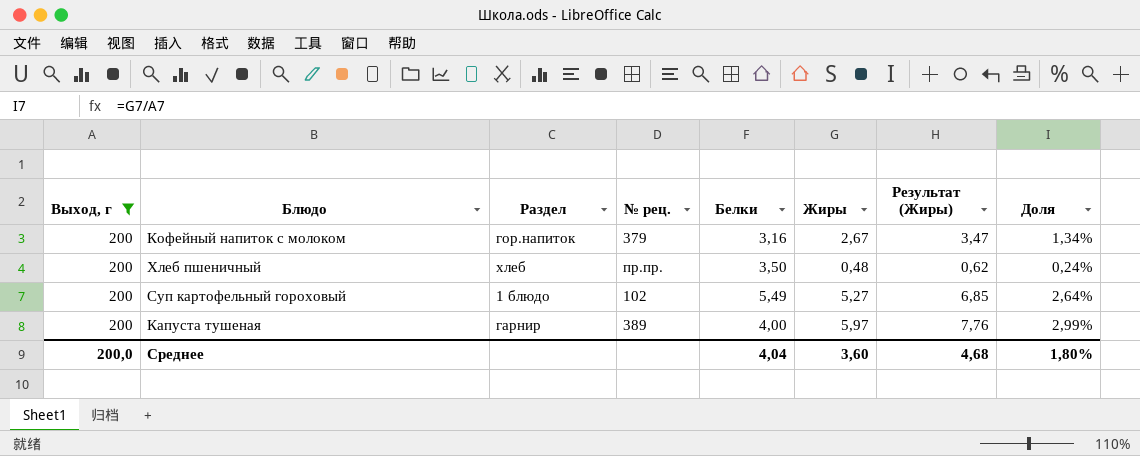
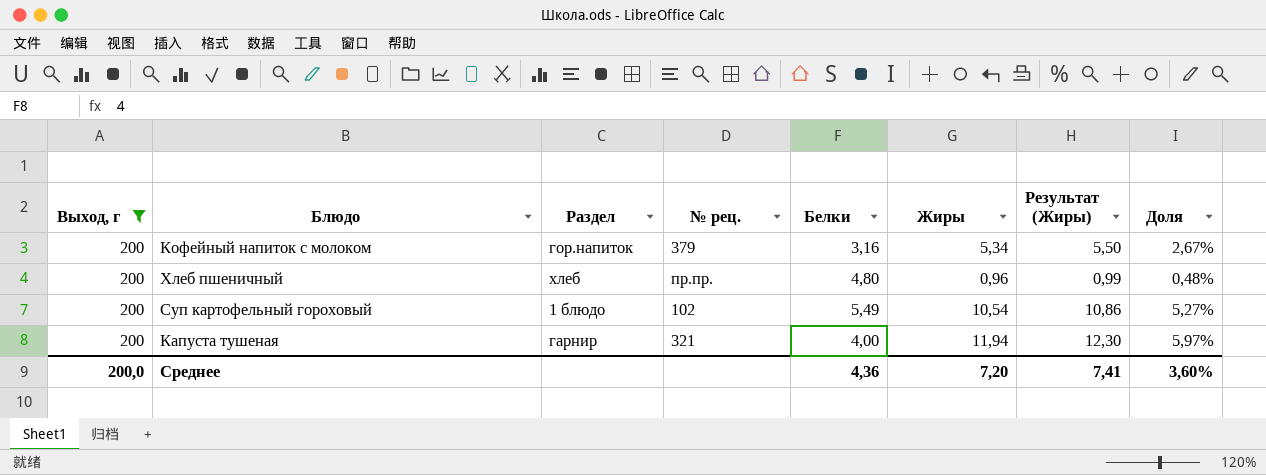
column Результат (Жиры) | formula: [Жиры] * 1,3 -> [Жиры] * 1,03
Кофейный напиток с молоком | Жиры: 2,67 -> 5,34
Кофейный напиток с молоком | Доля: 1,34% -> 2,67%
Хлеб пшеничный | Белки: 3,50 -> 4,80
Хлеб пшеничный | Жиры: 0,48 -> 0,96
Хлеб пшеничный | Доля: 0,24% -> 0,48%
Суп картофельный гороховый | Жиры: 5,27 -> 10,54
Суп картофельный гороховый | Доля: 2,64% -> 5,27%
Капуста тушеная | № рец.: 389 -> 321
Капуста тушеная | Жиры: 5,97 -> 11,94
Капуста тушеная | Доля: 2,99% -> 5,97%
Среднее | Белки: 4,04 -> 4,36
Среднее | Жиры: 3,60 -> 7,20
Среднее | Результат (Жиры): 4,68 -> 7,41
Среднее | Доля: 1,80% -> 3,60%

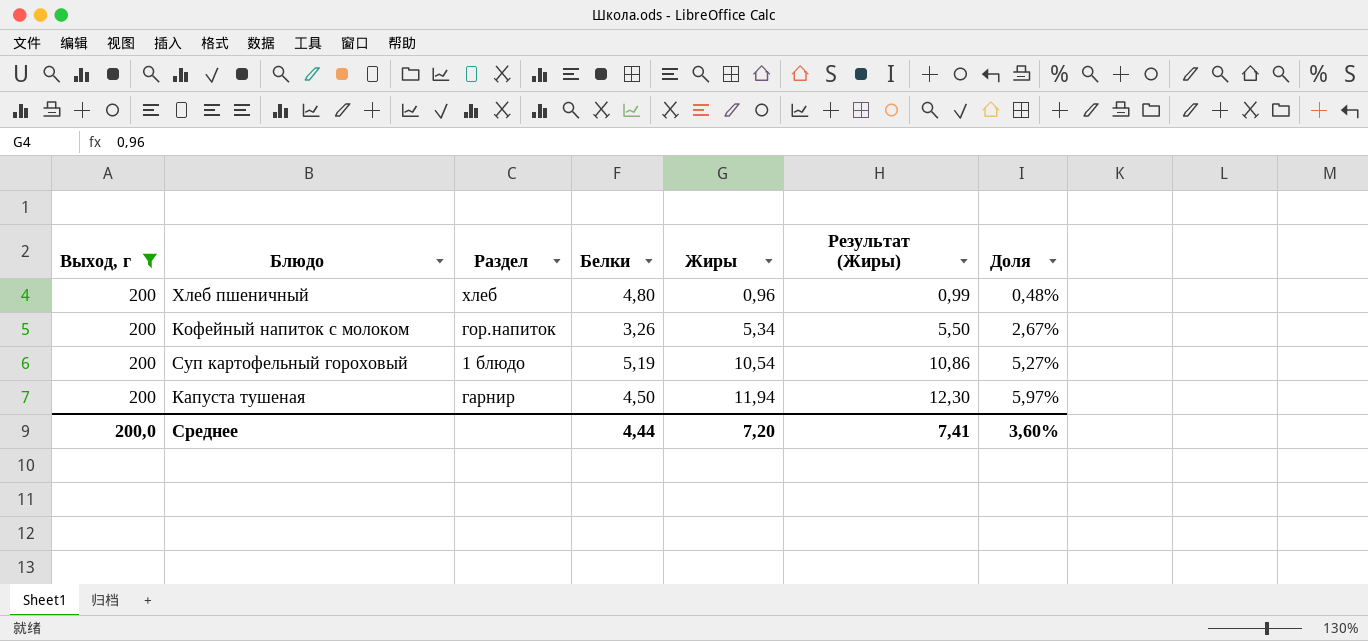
row order: none -> Жиры ascending
column № рец. | position: 4 -> none
Кофейный напиток с молоком | Белки: 3,16 -> 3,26
Суп картофельный гороховый | Белки: 5,49 -> 5,19
Капуста тушеная | Белки: 4,00 -> 4,50
Среднее | Белки: 4,36 -> 4,44

